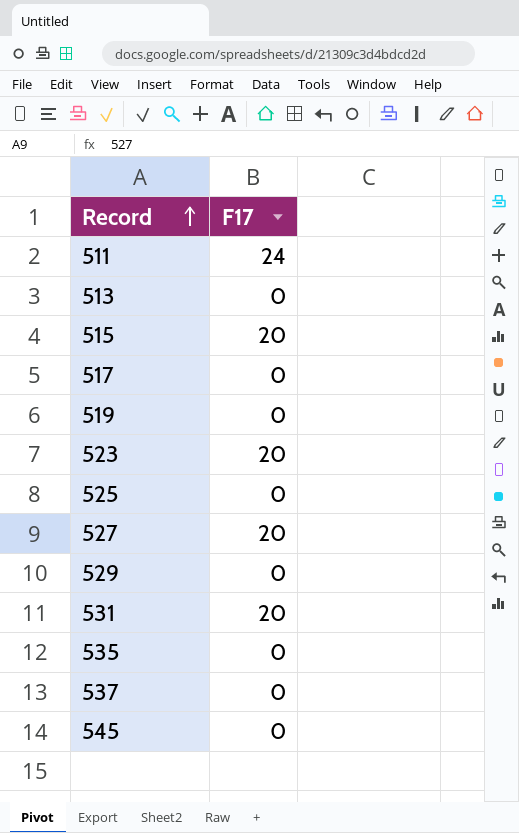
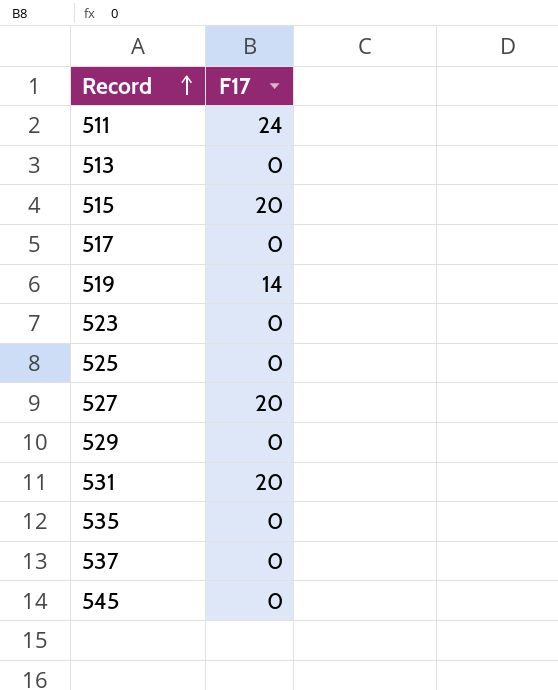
519 | F17: 0 -> 14
523 | F17: 20 -> 0

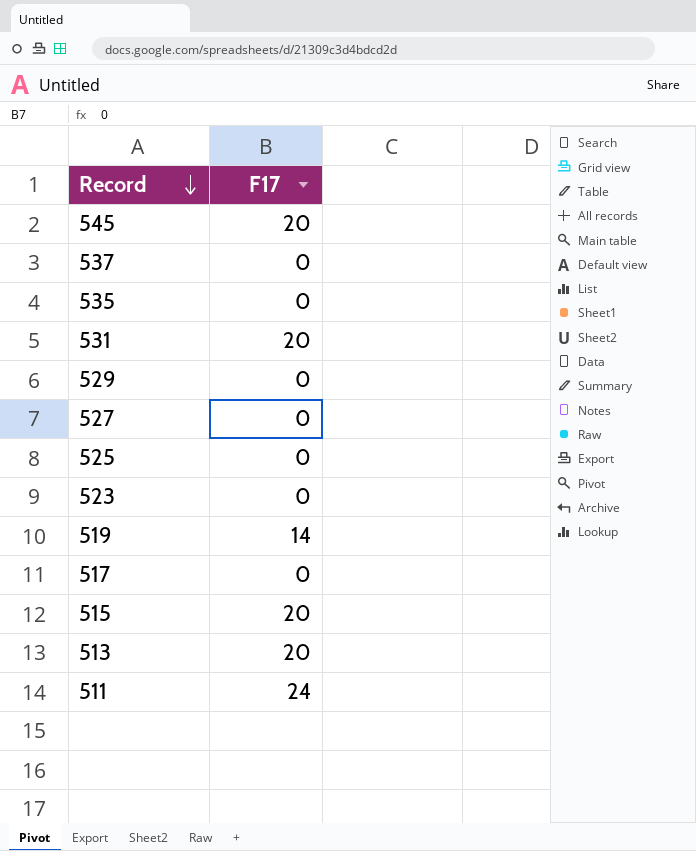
row order: Record ascending -> Record descending
545 | F17: 0 -> 20
527 | F17: 20 -> 0
513 | F17: 0 -> 20

